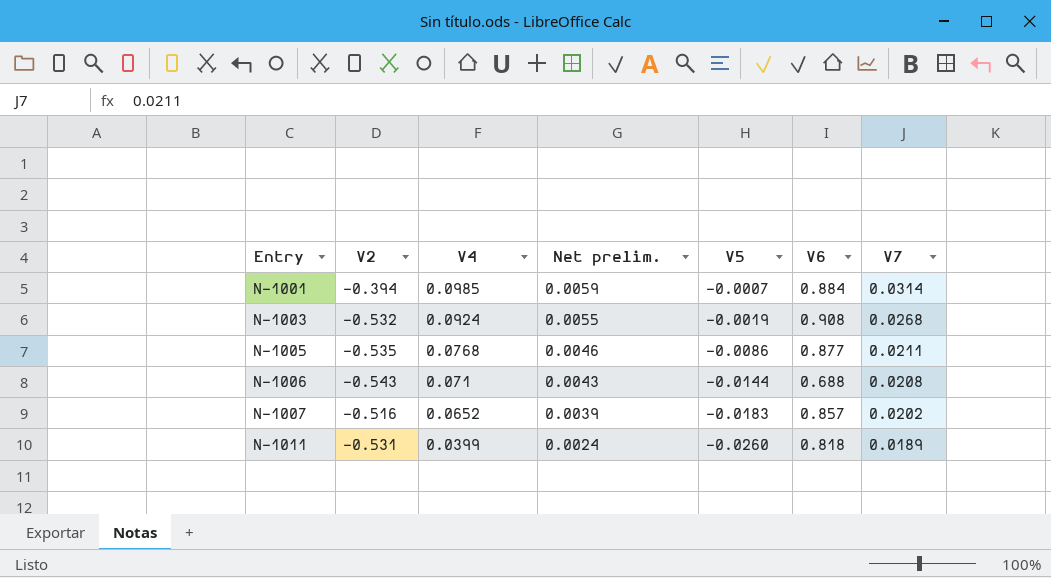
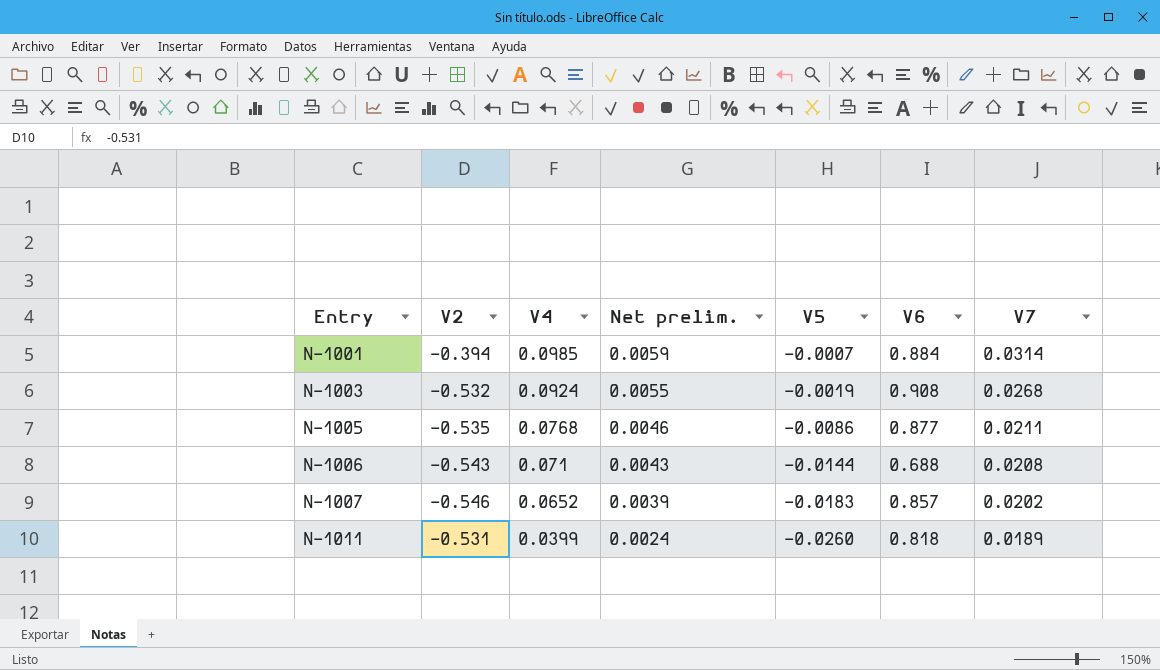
N-1007 | V2: -0.516 -> -0.546

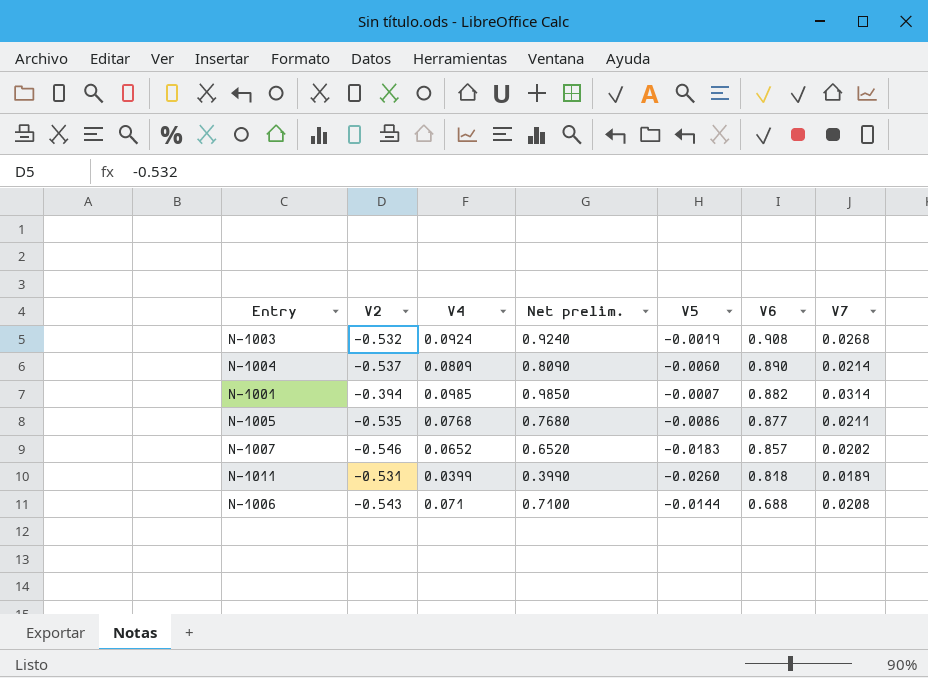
row order: Entry ascending -> V6 descending
column Net prelim. | formula: [V4] * 0.06 -> [V4] * 10
row N-1004: none -> -0.537 | 0.0809 | 0.8090 | -0.0060 | 0.890 | 0.0214
N-1001 | V6: 0.884 -> 0.882

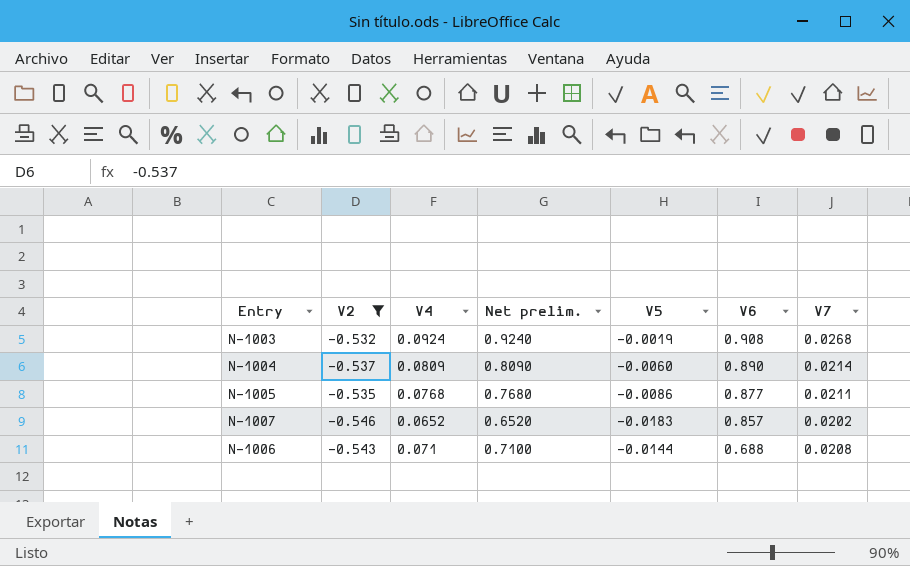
filter: none -> V2 <= -0.532

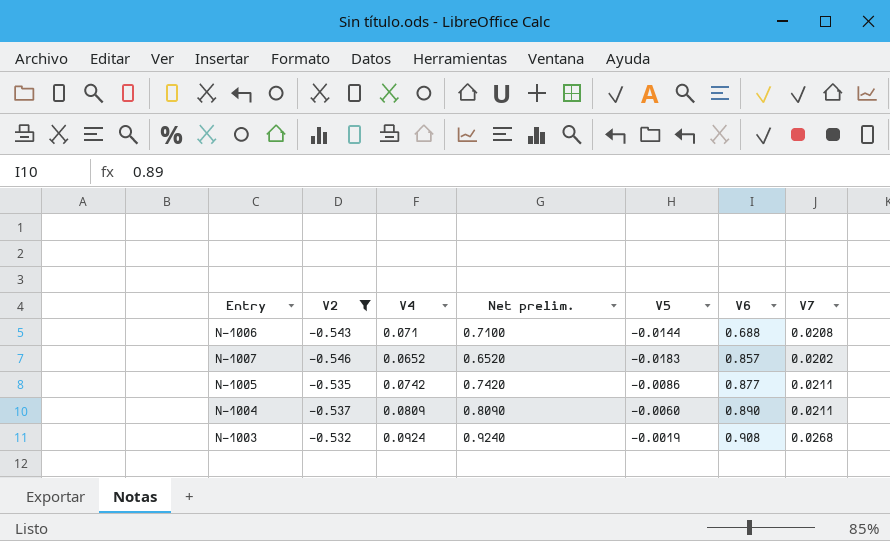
row order: V6 descending -> V6 ascending
N-1005 | V4: 0.0768 -> 0.0742
N-1005 | Net prelim.: 0.7680 -> 0.7420
N-1004 | V7: 0.0214 -> 0.0211

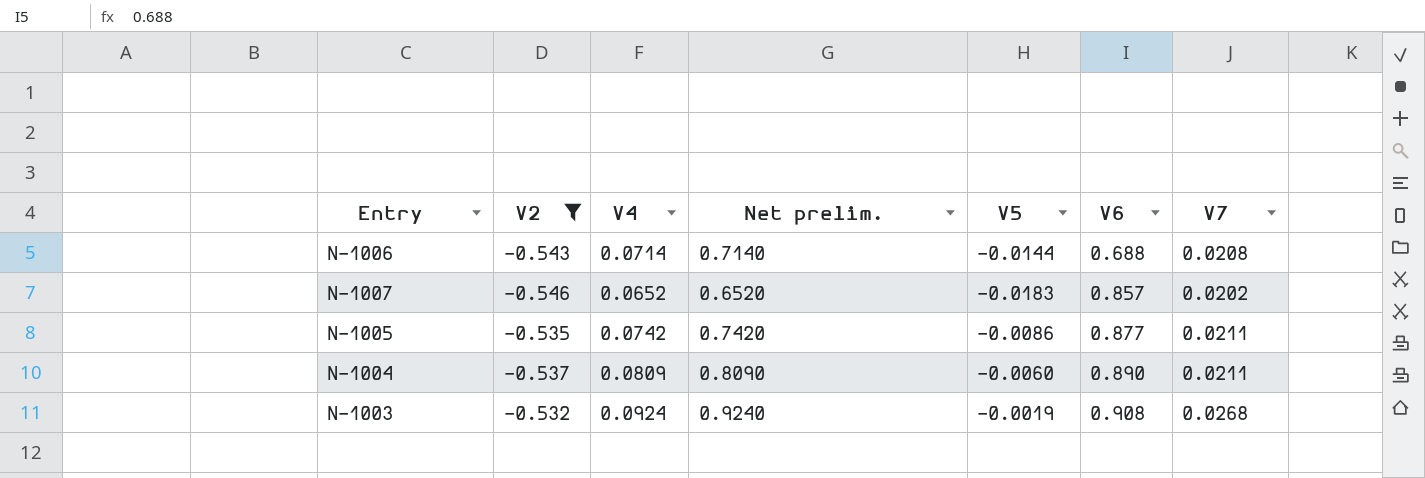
N-1006 | V4: 0.071 -> 0.0714
N-1006 | Net prelim.: 0.7100 -> 0.7140

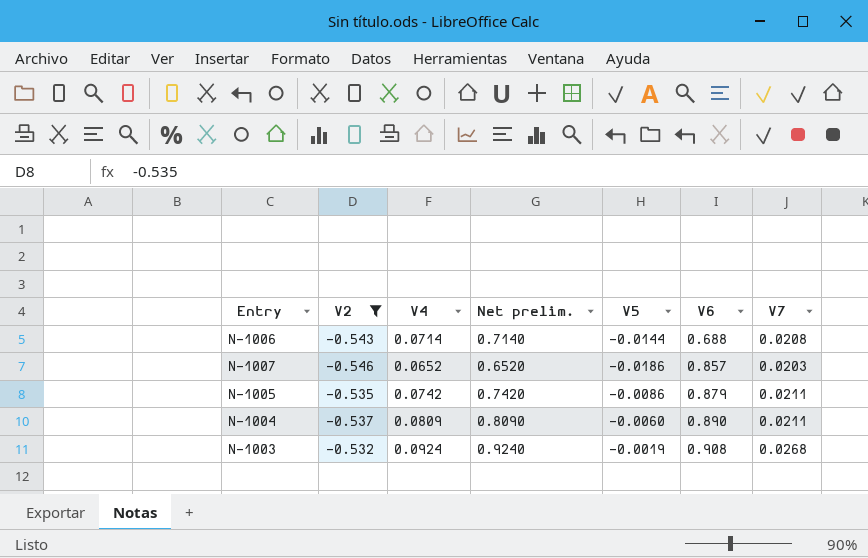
N-1007 | V5: -0.0183 -> -0.0186
N-1007 | V7: 0.0202 -> 0.0203
N-1005 | V6: 0.877 -> 0.879

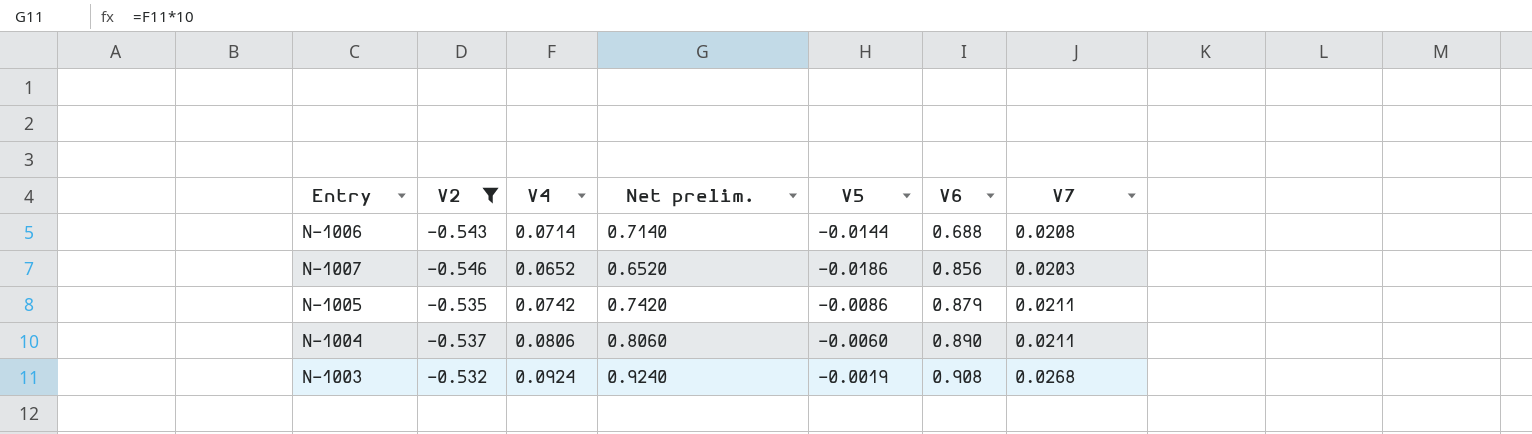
N-1007 | V6: 0.857 -> 0.856
N-1004 | V4: 0.0809 -> 0.0806
N-1004 | Net prelim.: 0.8090 -> 0.8060

